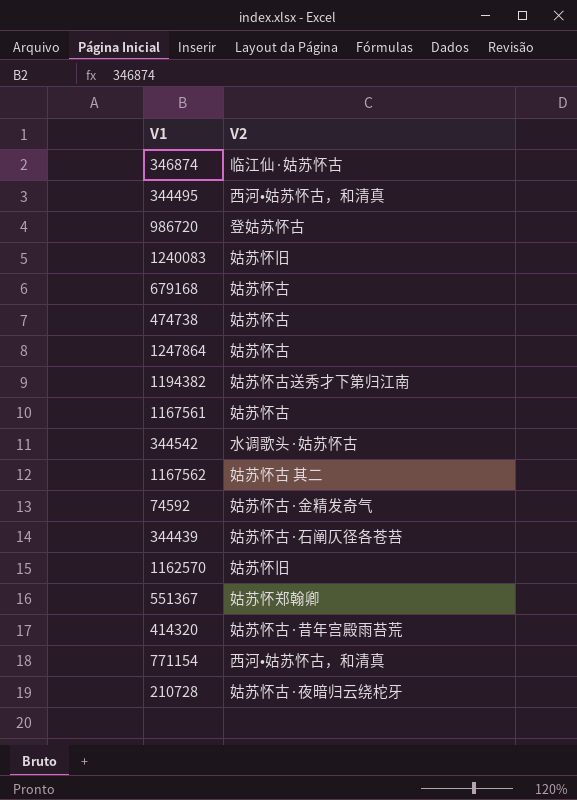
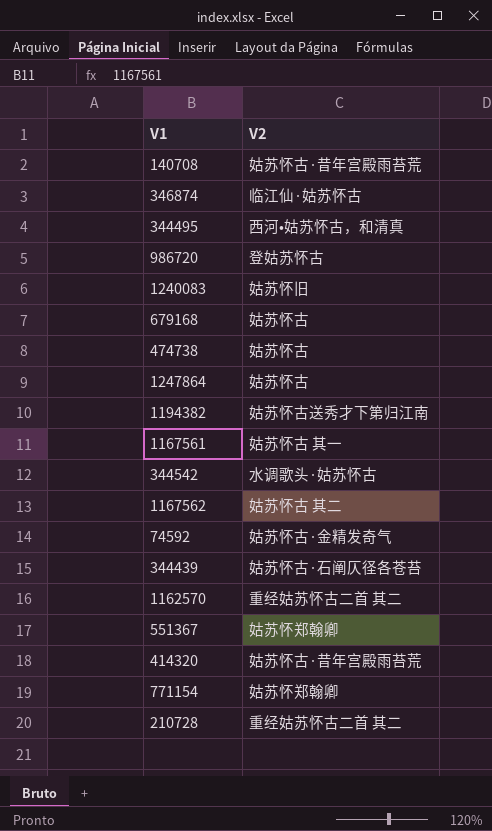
row 140708: none -> 姑苏怀古·昔年宫殿雨苔荒
1167561 | V2: 姑苏怀古 -> 姑苏怀古 其一
1162570 | V2: 姑苏怀旧 -> 重经姑苏怀古二首 其二
771154 | V2: 西河•姑苏怀古，和清真 -> 姑苏怀郑翰卿
210728 | V2: 姑苏怀古·夜暗归云绕柁牙 -> 重经姑苏怀古二首 其二

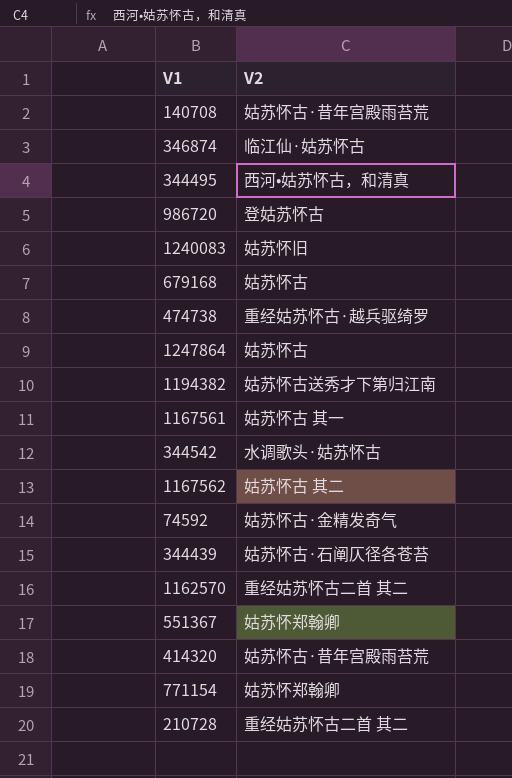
474738 | V2: 姑苏怀古 -> 重经姑苏怀古·越兵驱绮罗

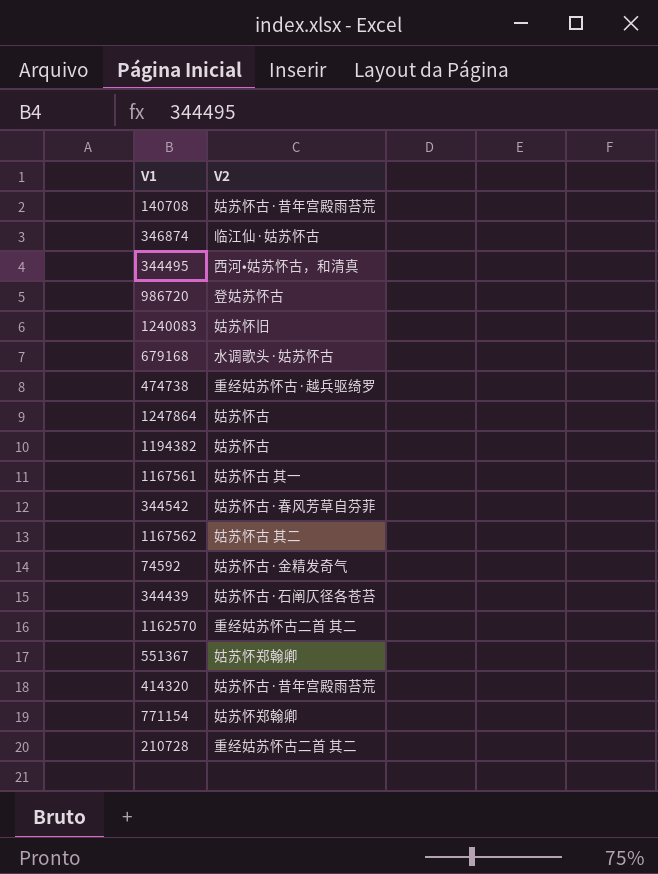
679168 | V2: 姑苏怀古 -> 水调歌头·姑苏怀古
1194382 | V2: 姑苏怀古送秀才下第归江南 -> 姑苏怀古
344542 | V2: 水调歌头·姑苏怀古 -> 姑苏怀古·春风芳草自芬菲

